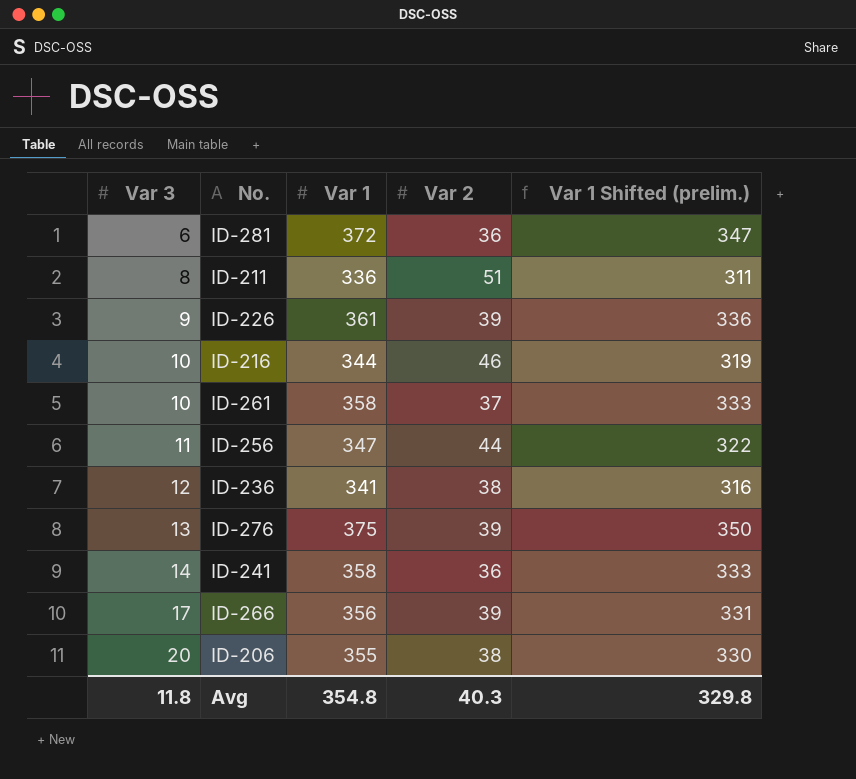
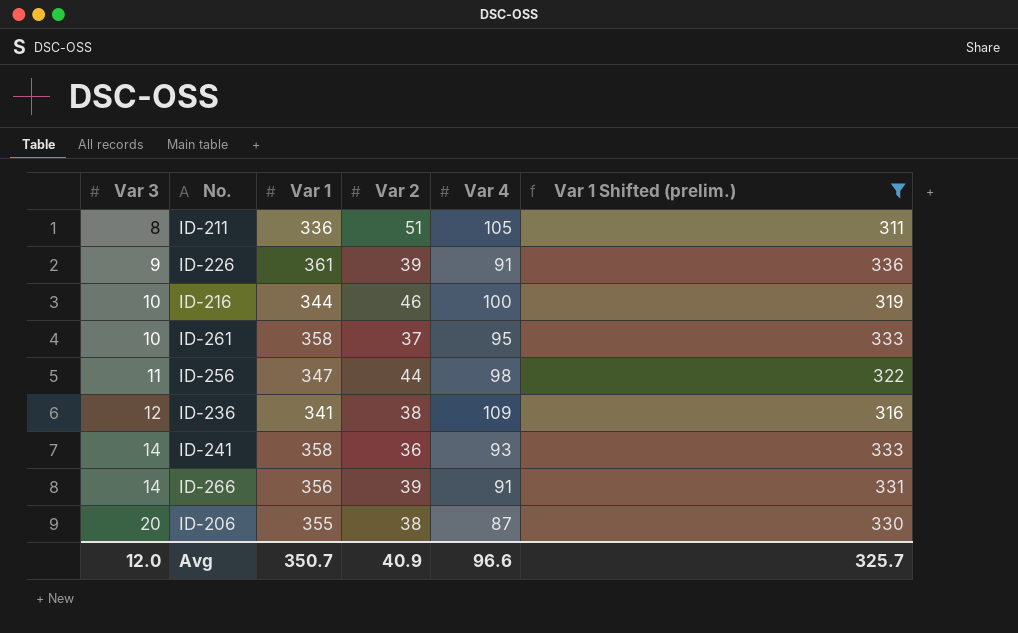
filter: none -> Var 1 Shifted (prelim.) <= 336
column Var 4 | position: none -> 5
ID-266 | Var 3: 17 -> 14
Avg | Var 3: 11.8 -> 12.0
Avg | Var 1: 354.8 -> 350.7
Avg | Var 2: 40.3 -> 40.9
Avg | Var 1 Shifted (prelim.): 329.8 -> 325.7

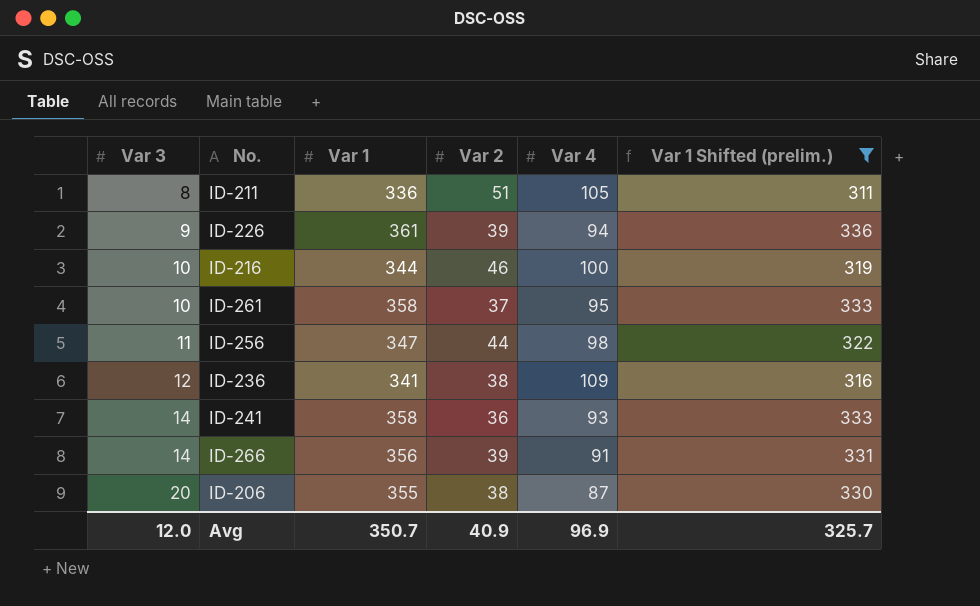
ID-226 | Var 4: 91 -> 94
Avg | Var 4: 96.6 -> 96.9

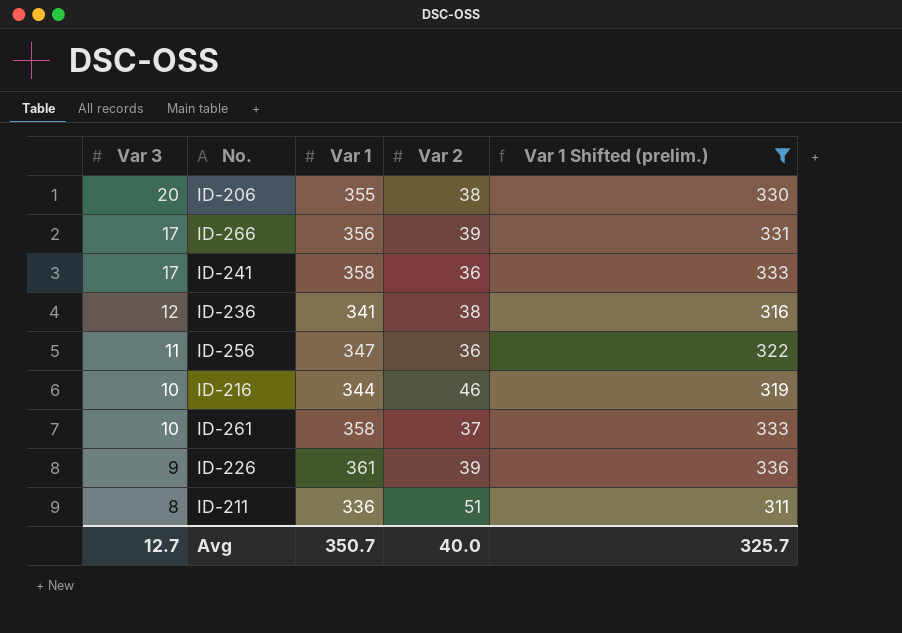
row order: Var 3 ascending -> Var 3 descending
column Var 4 | position: 5 -> none
ID-266 | Var 3: 14 -> 17
ID-241 | Var 3: 14 -> 17
ID-256 | Var 2: 44 -> 36
Avg | Var 3: 12.0 -> 12.7
Avg | Var 2: 40.9 -> 40.0

